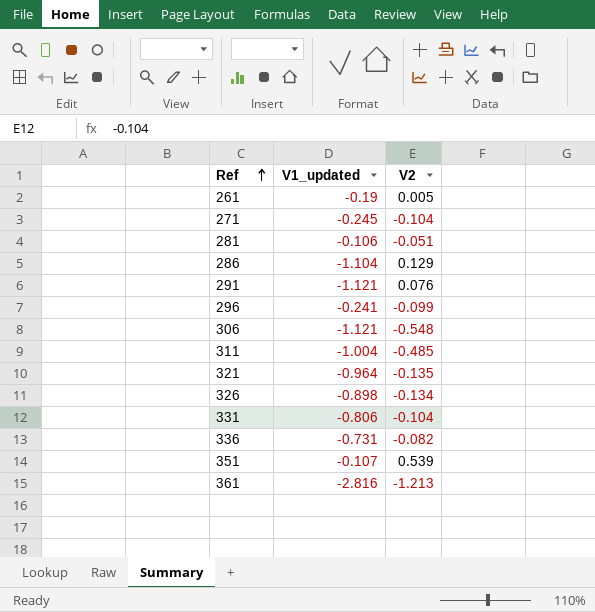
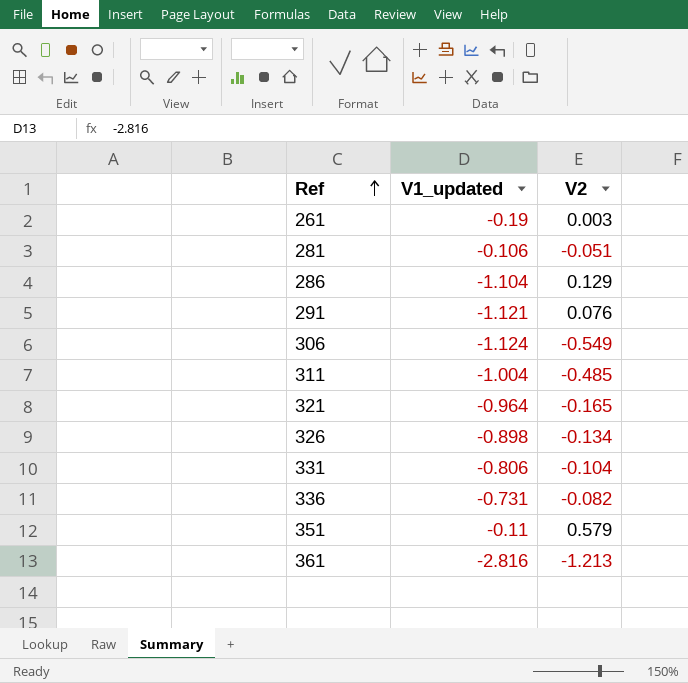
row 271: -0.245 | -0.104 -> none
row 296: -0.241 | -0.099 -> none
261 | V2: 0.005 -> 0.003
306 | V1_updated: -1.121 -> -1.124
306 | V2: -0.548 -> -0.549
321 | V2: -0.135 -> -0.165
351 | V1_updated: -0.107 -> -0.11
351 | V2: 0.539 -> 0.579

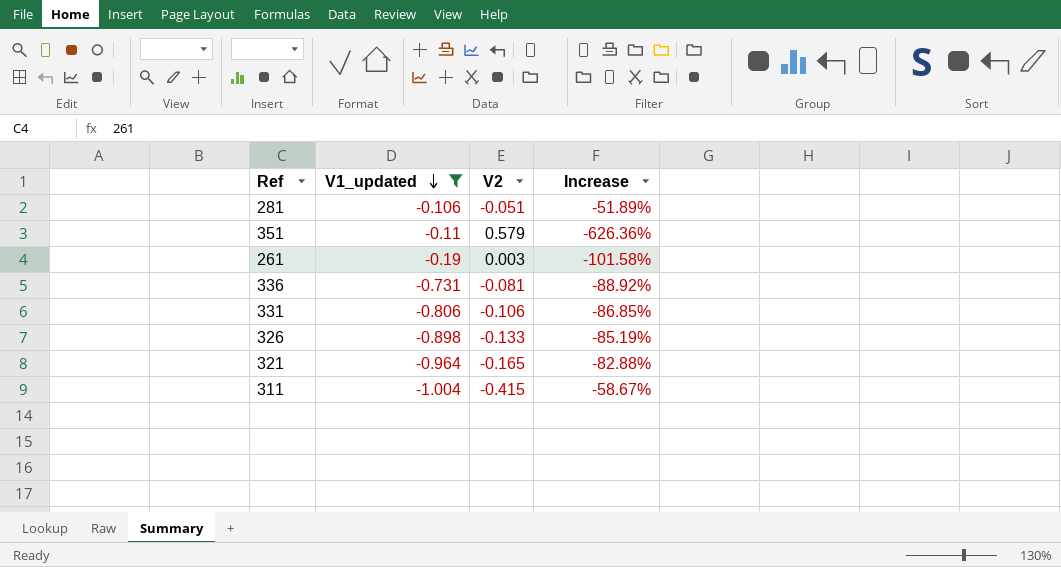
filter: none -> V1_updated >= -1.004
row order: Ref ascending -> V1_updated descending
column Increase | formula: none -> ([V2] - [V1_updated]) / [V1_updated]
336 | V2: -0.082 -> -0.081
331 | V2: -0.104 -> -0.106
326 | V2: -0.134 -> -0.133
311 | V2: -0.485 -> -0.415

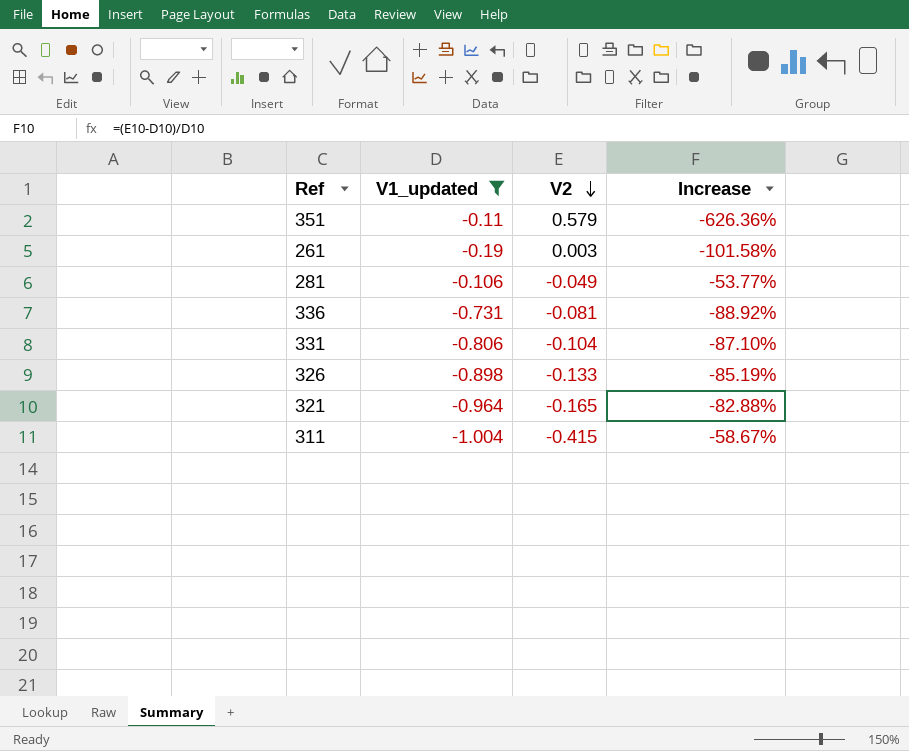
row order: V1_updated descending -> V2 descending
281 | V2: -0.051 -> -0.049
281 | Increase: -51.89% -> -53.77%
331 | V2: -0.106 -> -0.104
331 | Increase: -86.85% -> -87.10%

